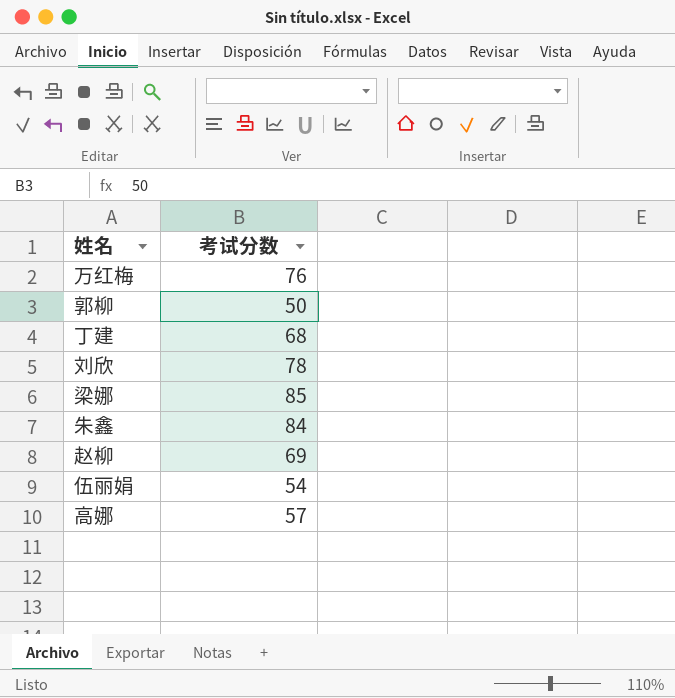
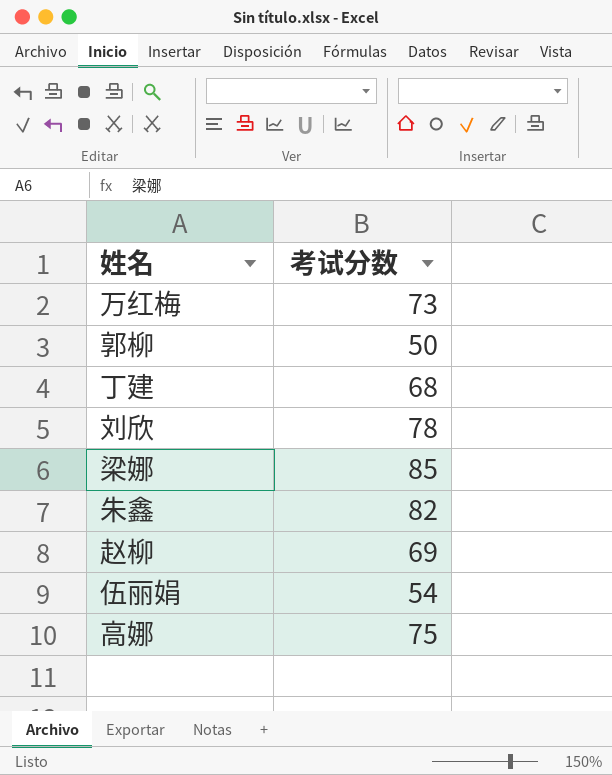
万红梅 | 考试分数: 76 -> 73
朱鑫 | 考试分数: 84 -> 82
高娜 | 考试分数: 57 -> 75

